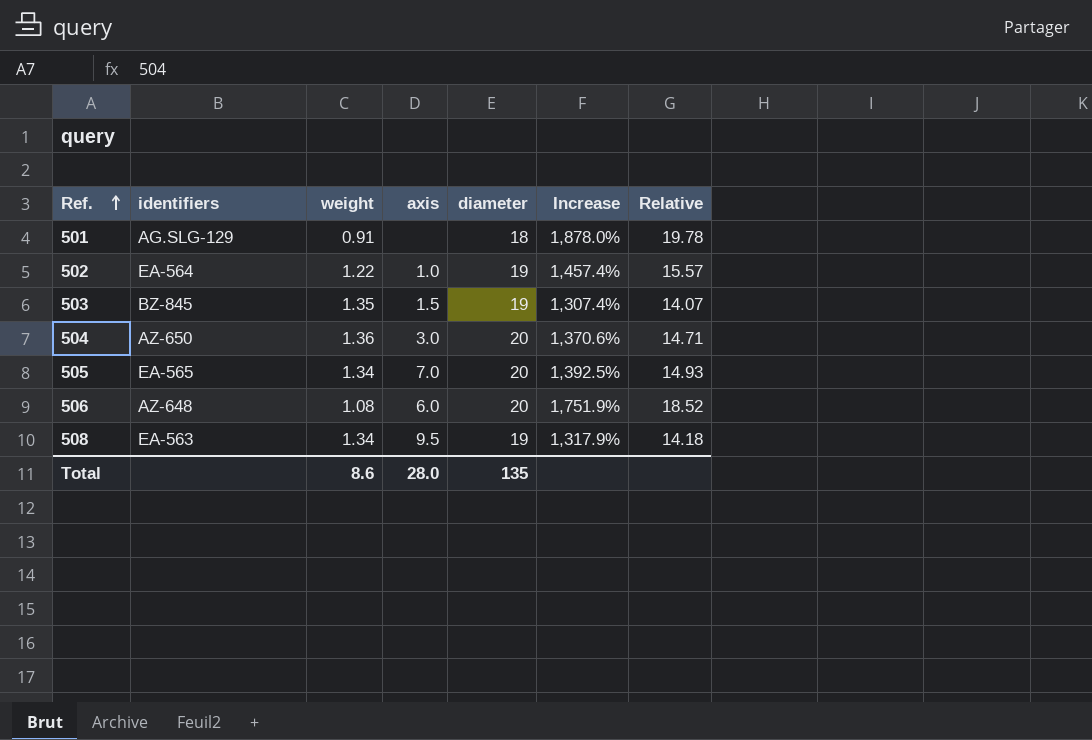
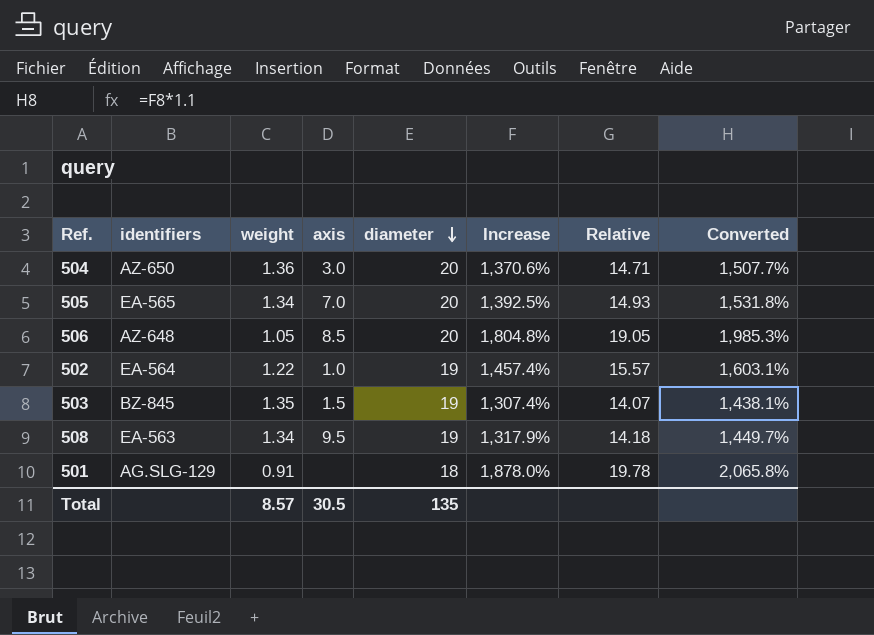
row order: Ref. ascending -> diameter descending
column Converted | formula: none -> [Increase] * 1.1
506 | weight: 1.08 -> 1.05
506 | axis: 6.0 -> 8.5
506 | Increase: 1,751.9% -> 1,804.8%
506 | Relative: 18.52 -> 19.05
Total | weight: 8.6 -> 8.57
Total | axis: 28.0 -> 30.5

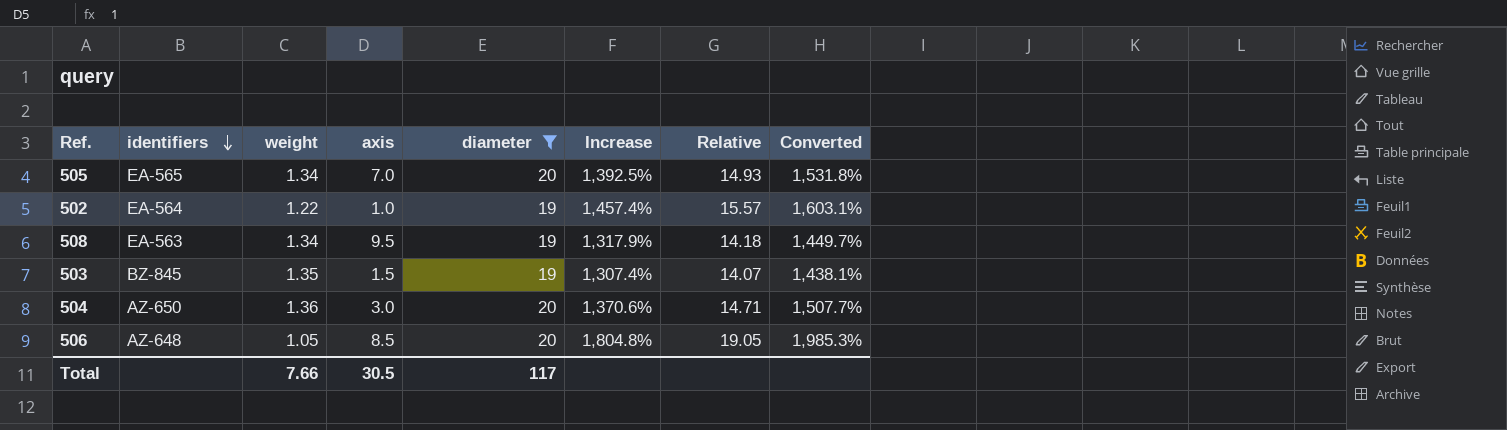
filter: none -> diameter != 18
row order: diameter descending -> identifiers descending
Total | weight: 8.57 -> 7.66
Total | diameter: 135 -> 117

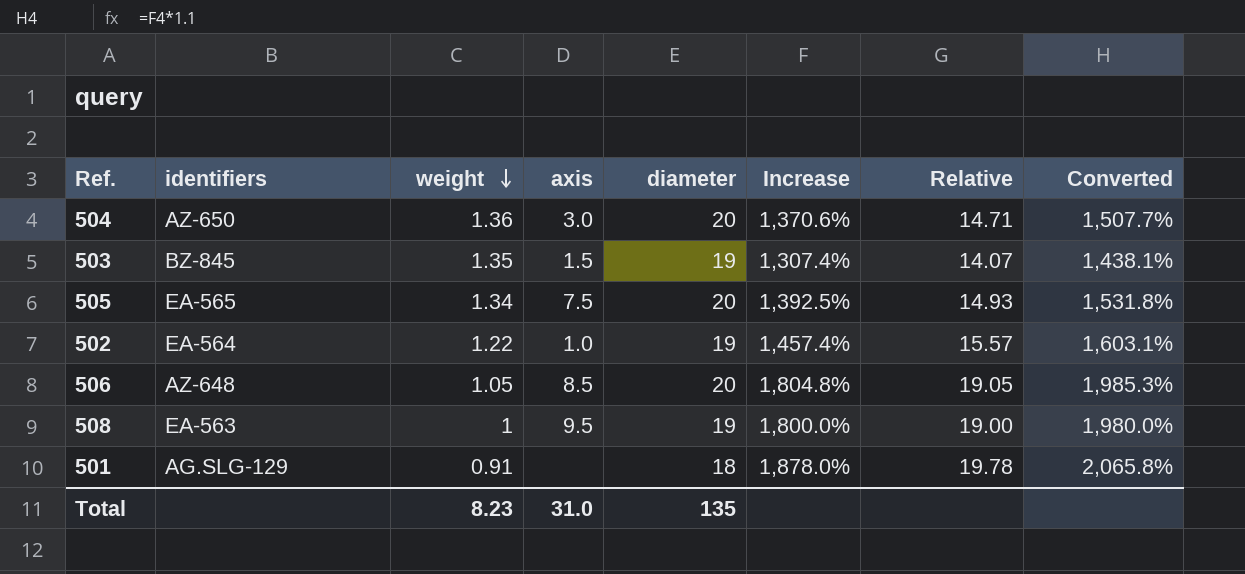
filter: diameter != 18 -> none
row order: identifiers descending -> weight descending
505 | axis: 7.0 -> 7.5
508 | weight: 1.34 -> 1
508 | Increase: 1,317.9% -> 1,800.0%
508 | Relative: 14.18 -> 19.00
508 | Converted: 1,449.7% -> 1,980.0%
Total | weight: 7.66 -> 8.23
Total | axis: 30.5 -> 31.0
Total | diameter: 117 -> 135

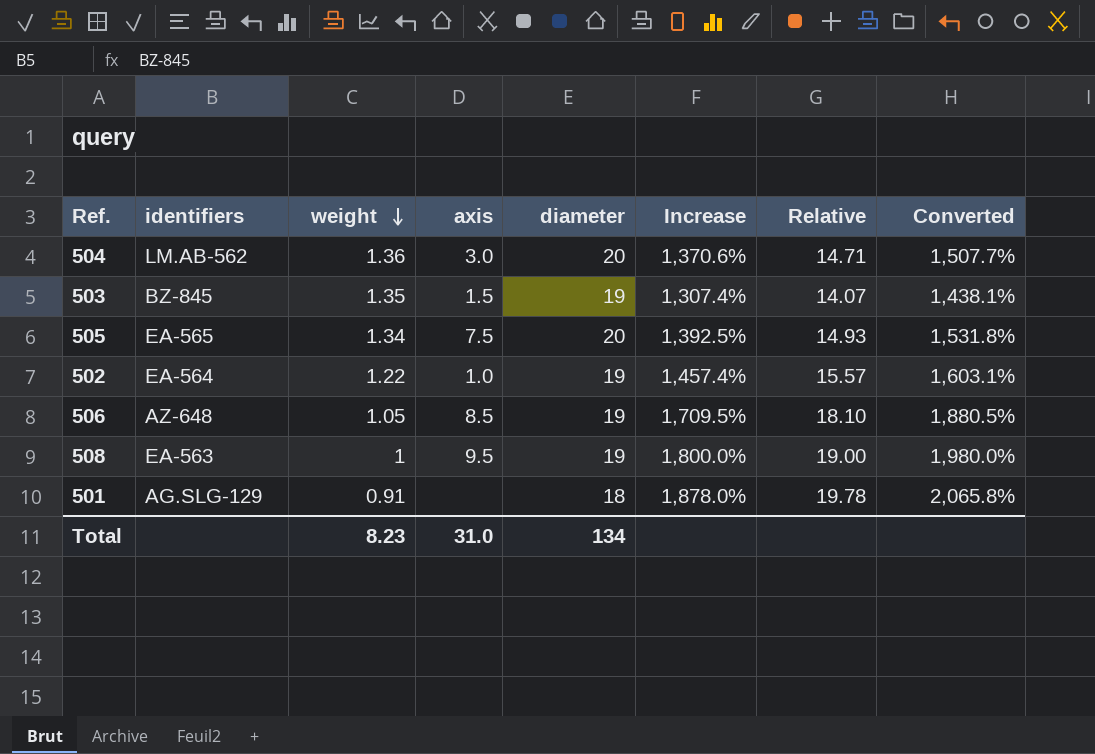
504 | identifiers: AZ-650 -> LM.AB-562
506 | diameter: 20 -> 19
506 | Increase: 1,804.8% -> 1,709.5%
506 | Relative: 19.05 -> 18.10
506 | Converted: 1,985.3% -> 1,880.5%
Total | diameter: 135 -> 134

